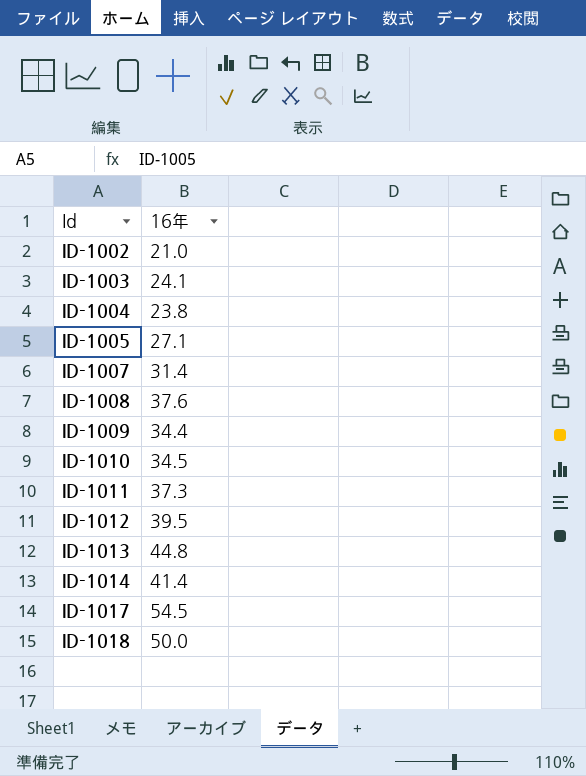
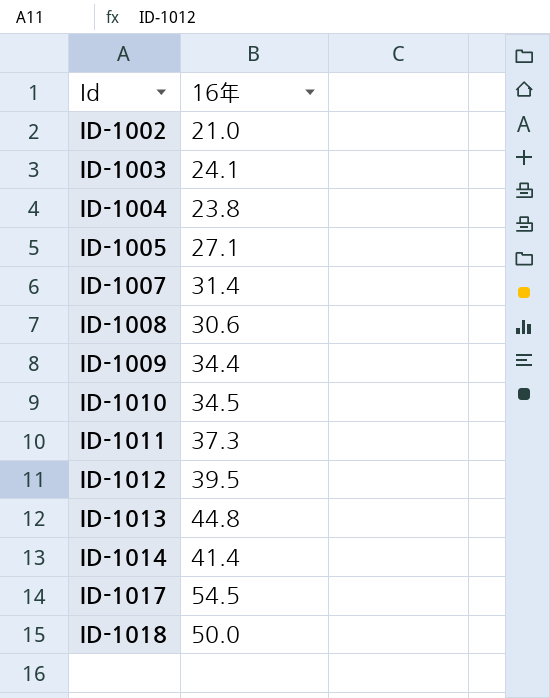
ID-1008 | 16年: 37.6 -> 30.6

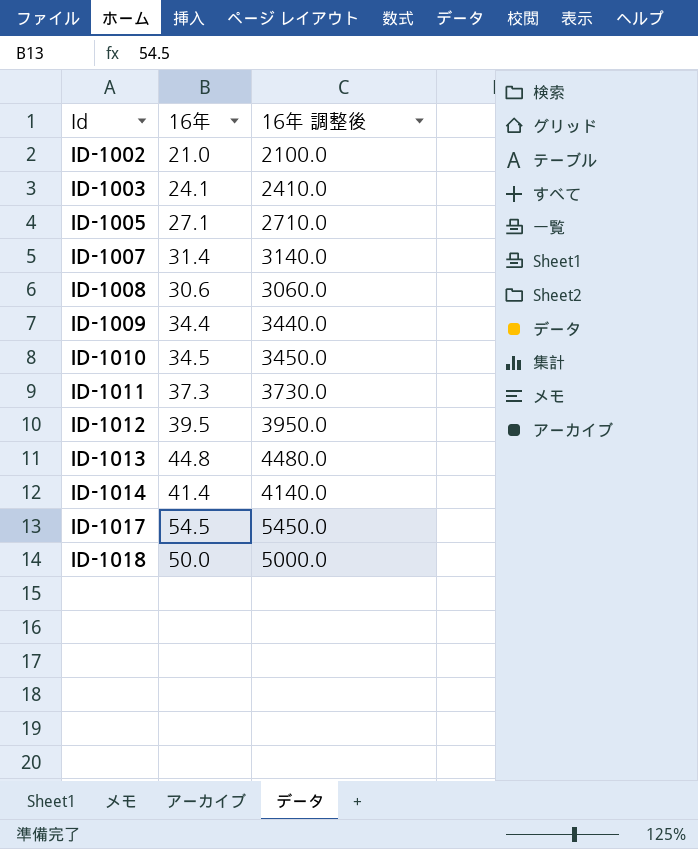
column 16年 調整後 | formula: none -> [16年] * 100
row ID-1004: 23.8 -> none

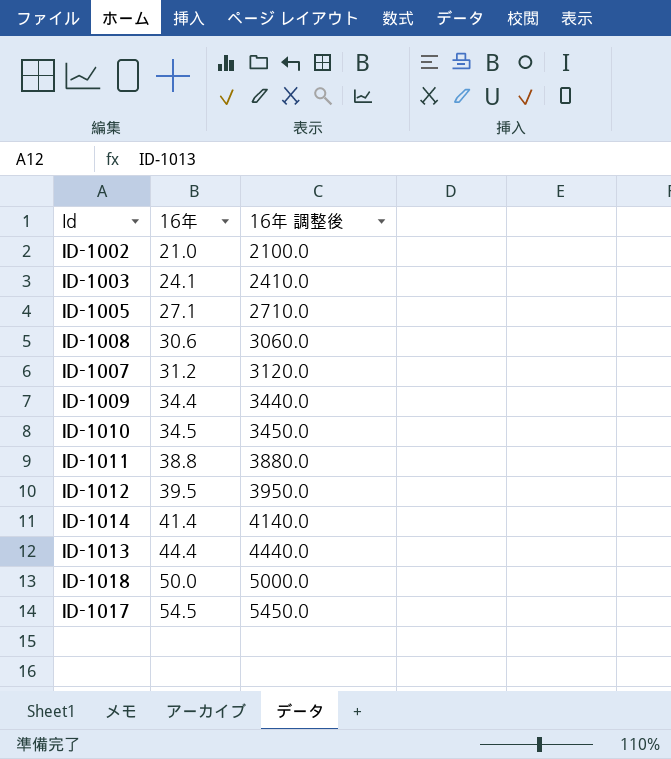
row order: Id ascending -> 16年 ascending
ID-1007 | 16年: 31.4 -> 31.2
ID-1007 | 16年 調整後: 3140.0 -> 3120.0
ID-1011 | 16年: 37.3 -> 38.8
ID-1011 | 16年 調整後: 3730.0 -> 3880.0
ID-1013 | 16年: 44.8 -> 44.4
ID-1013 | 16年 調整後: 4480.0 -> 4440.0

